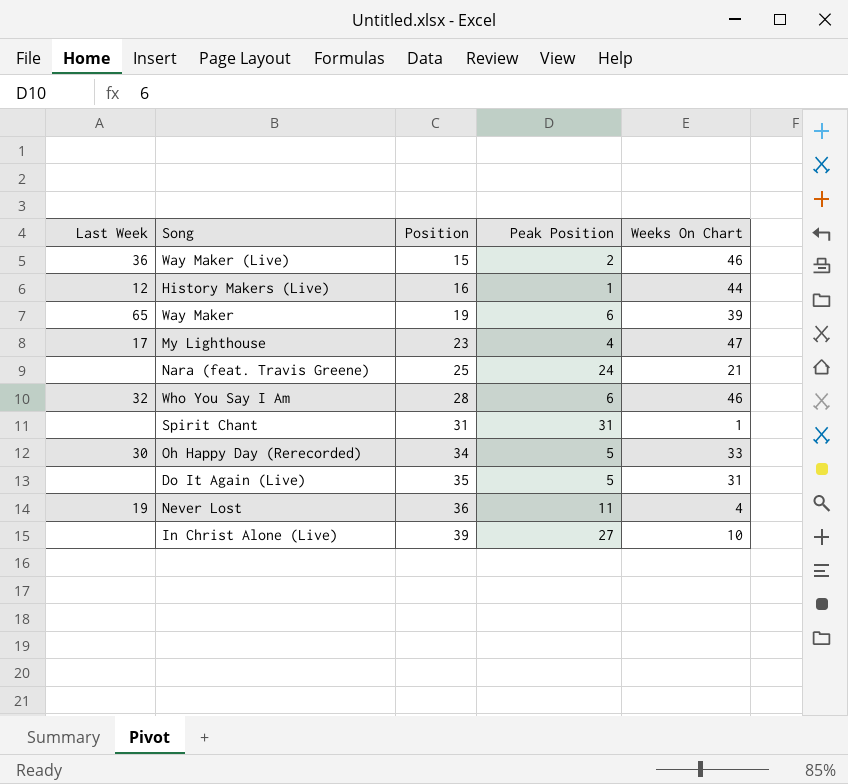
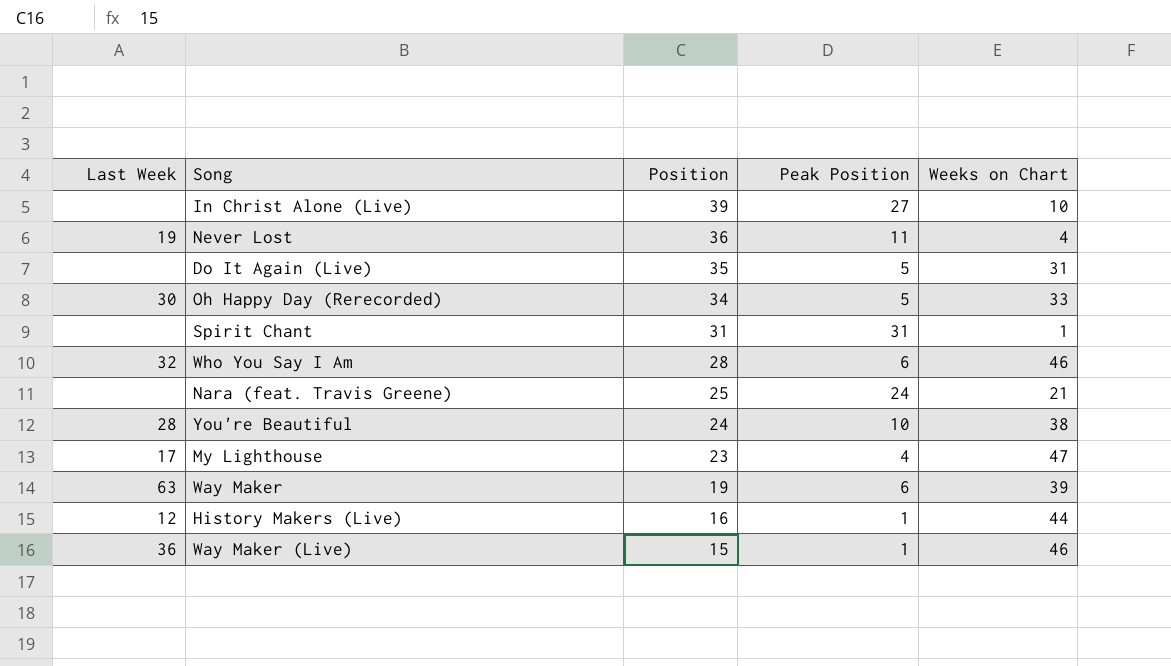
row order: Position ascending -> Position descending
column name: Weeks On Chart -> Weeks on Chart
row You're Beautiful: none -> 28 | 24 | 10 | 38
Way Maker | Last Week: 65 -> 63
Way Maker (Live) | Peak Position: 2 -> 1

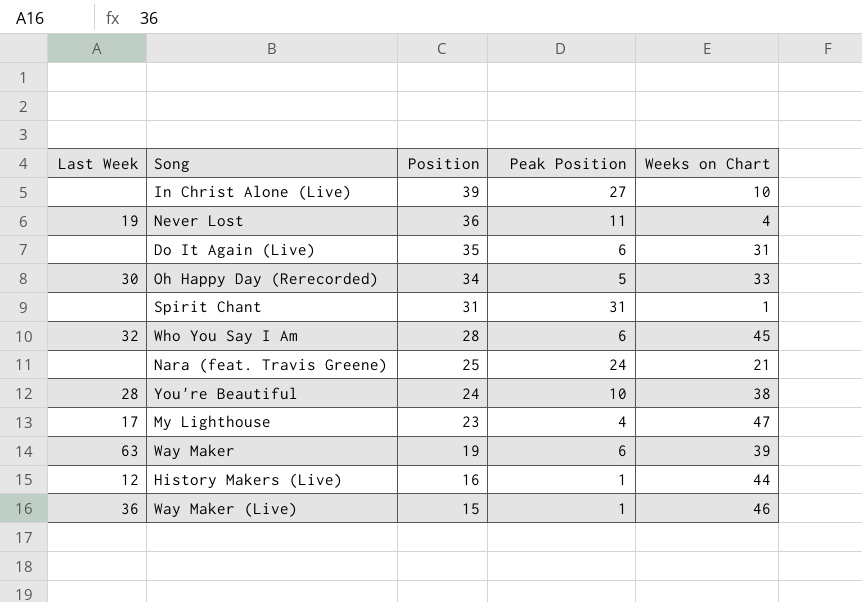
Do It Again (Live) | Peak Position: 5 -> 6
Who You Say I Am | Weeks on Chart: 46 -> 45

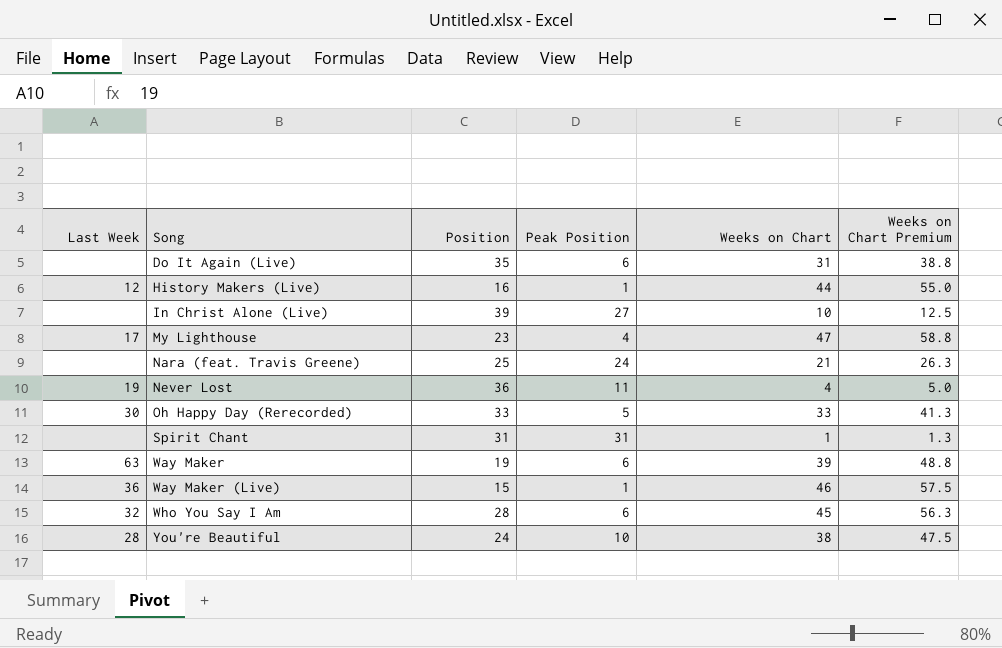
row order: Position descending -> Song ascending
column Weeks on Chart Premium | formula: none -> [Weeks on Chart] * 1.25
Oh Happy Day (Rerecorded) | Position: 34 -> 33

